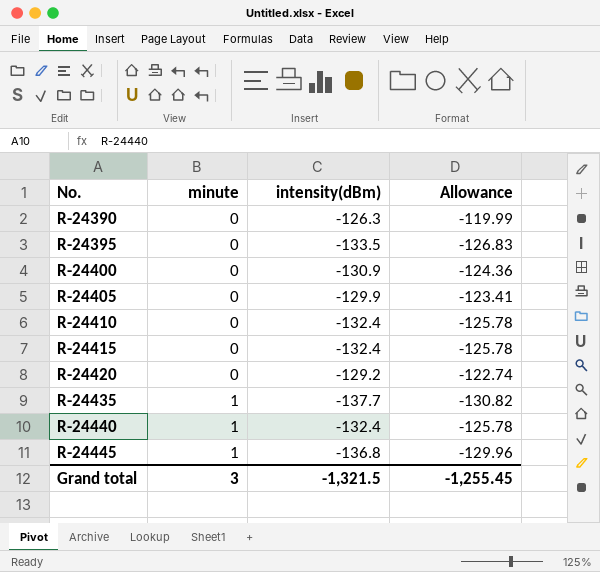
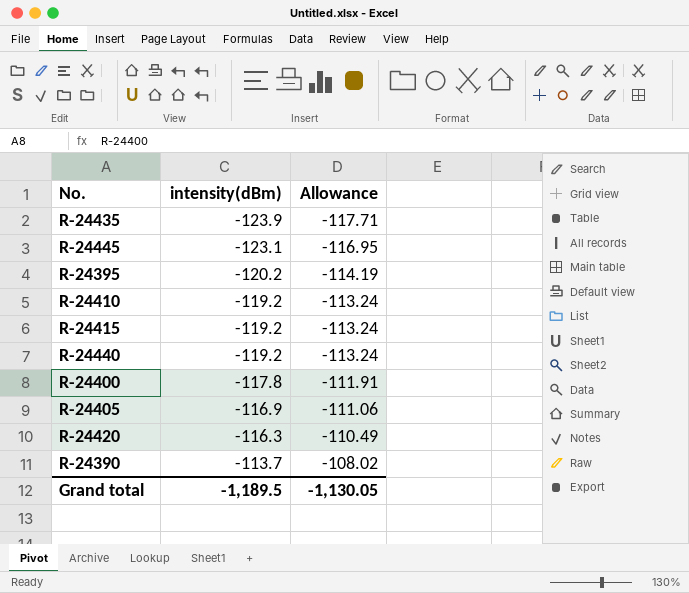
row order: No. ascending -> intensity(dBm) ascending
column minute | position: 2 -> none
R-24435 | intensity(dBm): -137.7 -> -123.9
R-24435 | Allowance: -130.82 -> -117.71
R-24445 | intensity(dBm): -136.8 -> -123.1
R-24445 | Allowance: -129.96 -> -116.95
R-24395 | intensity(dBm): -133.5 -> -120.2
R-24395 | Allowance: -126.83 -> -114.19
R-24410 | intensity(dBm): -132.4 -> -119.2
R-24410 | Allowance: -125.78 -> -113.24
R-24415 | intensity(dBm): -132.4 -> -119.2
R-24415 | Allowance: -125.78 -> -113.24
R-24440 | intensity(dBm): -132.4 -> -119.2
R-24440 | Allowance: -125.78 -> -113.24
R-24400 | intensity(dBm): -130.9 -> -117.8
R-24400 | Allowance: -124.36 -> -111.91
R-24405 | intensity(dBm): -129.9 -> -116.9
R-24405 | Allowance: -123.41 -> -111.06
R-24420 | intensity(dBm): -129.2 -> -116.3
R-24420 | Allowance: -122.74 -> -110.49
R-24390 | intensity(dBm): -126.3 -> -113.7
R-24390 | Allowance: -119.99 -> -108.02
Grand total | intensity(dBm): -1,321.5 -> -1,189.5
Grand total | Allowance: -1,255.45 -> -1,130.05

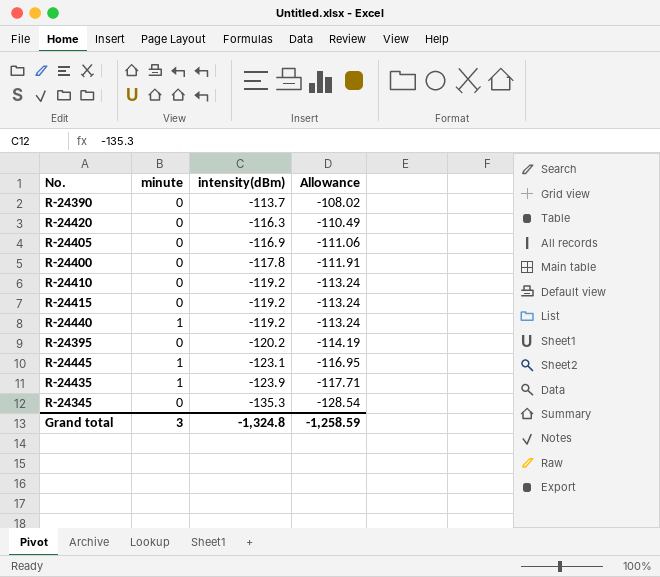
row order: intensity(dBm) ascending -> intensity(dBm) descending
column minute | position: none -> 2
row R-24345: none -> 0 | -135.3 | -128.54
Grand total | intensity(dBm): -1,189.5 -> -1,324.8
Grand total | Allowance: -1,130.05 -> -1,258.59

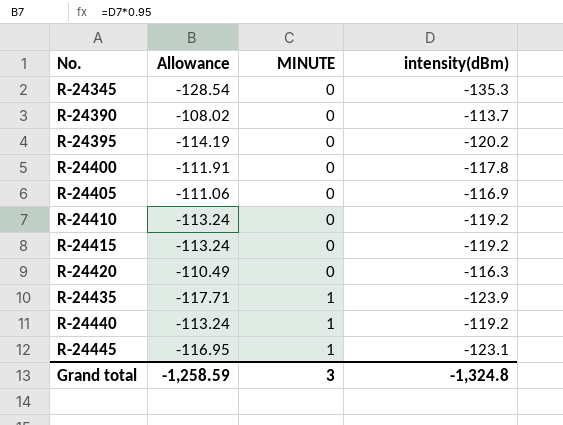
row order: intensity(dBm) descending -> No. ascending
column Allowance | position: 4 -> 2
column name: minute -> MINUTE

